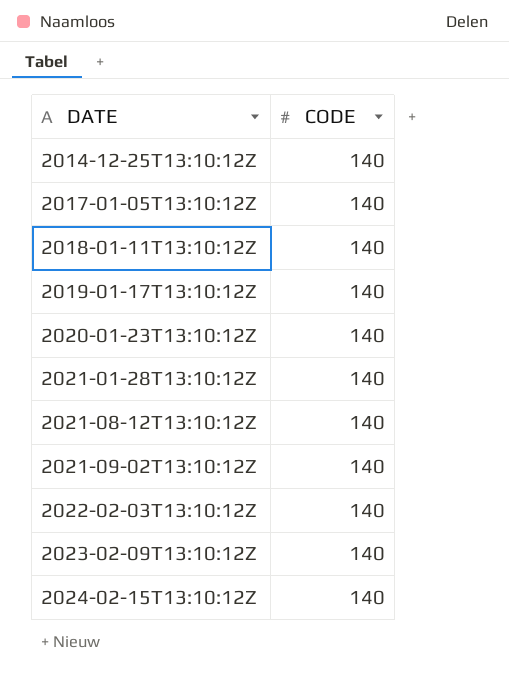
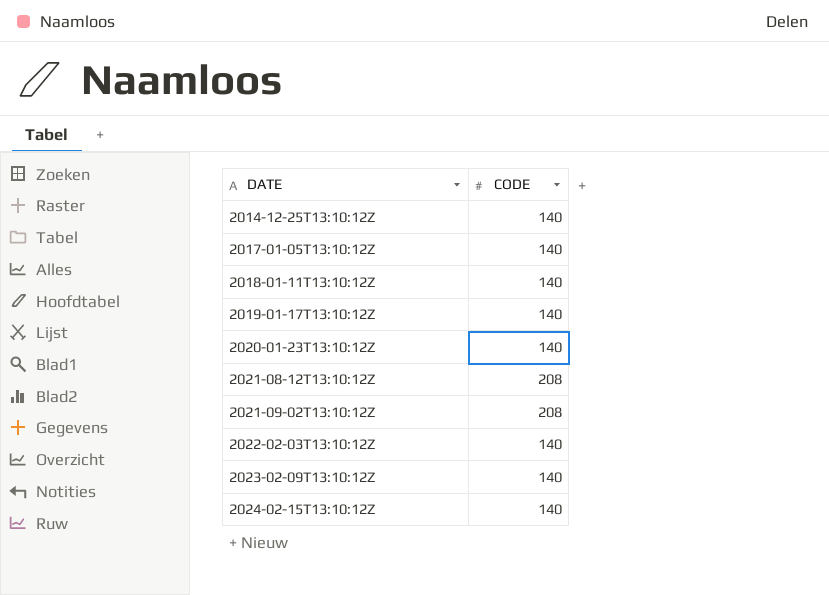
row 2021-01-28T13:10:12Z: 140 -> none
2021-08-12T13:10:12Z | CODE: 140 -> 208
2021-09-02T13:10:12Z | CODE: 140 -> 208

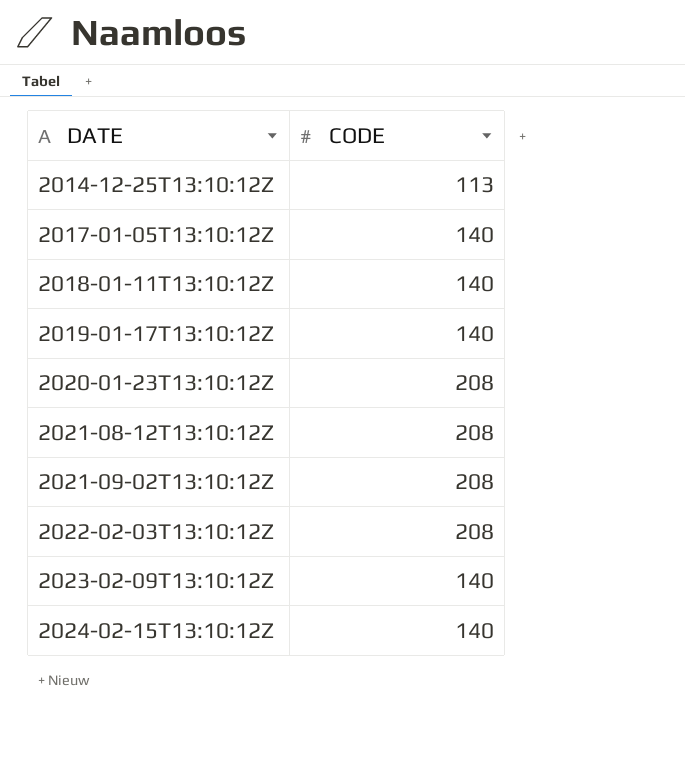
2014-12-25T13:10:12Z | CODE: 140 -> 113
2020-01-23T13:10:12Z | CODE: 140 -> 208
2022-02-03T13:10:12Z | CODE: 140 -> 208

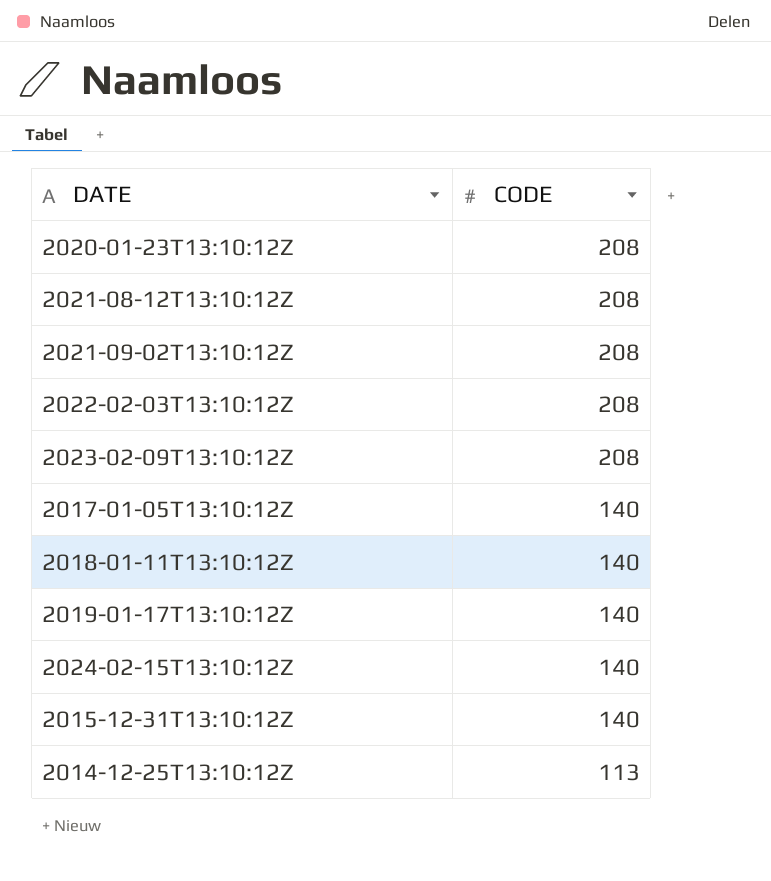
row order: DATE ascending -> CODE descending
2023-02-09T13:10:12Z | CODE: 140 -> 208
row 2015-12-31T13:10:12Z: none -> 140

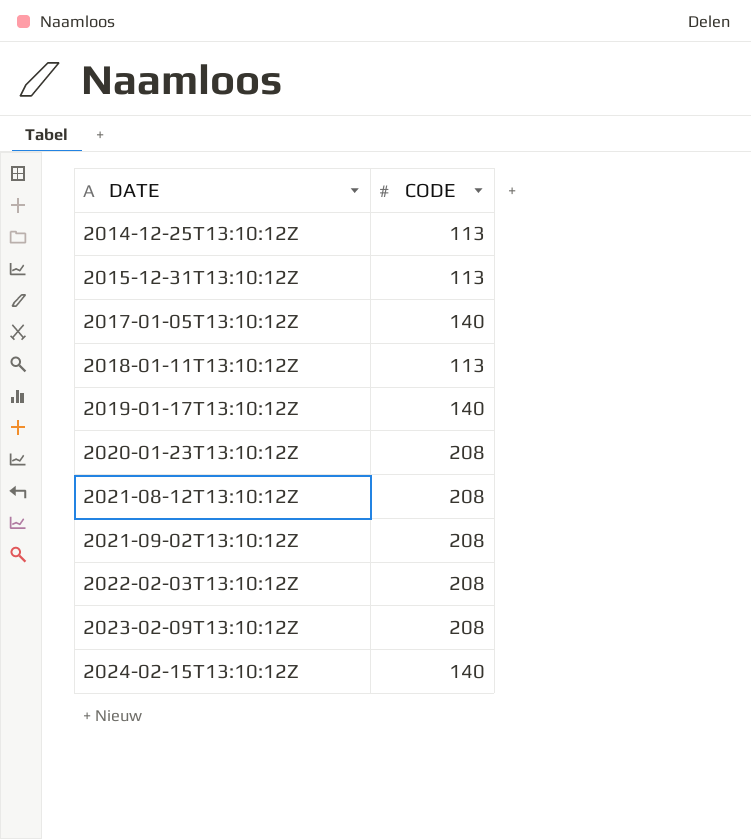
row order: CODE descending -> DATE ascending
2015-12-31T13:10:12Z | CODE: 140 -> 113
2018-01-11T13:10:12Z | CODE: 140 -> 113

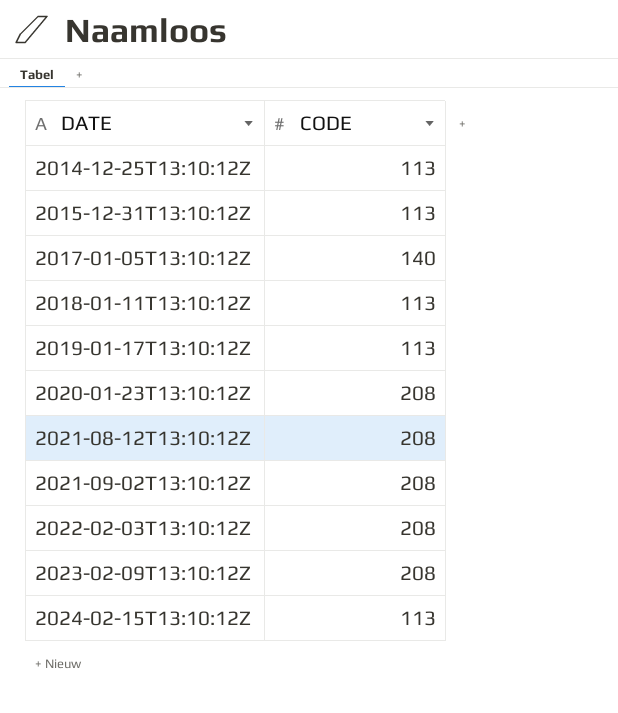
2019-01-17T13:10:12Z | CODE: 140 -> 113
2024-02-15T13:10:12Z | CODE: 140 -> 113

